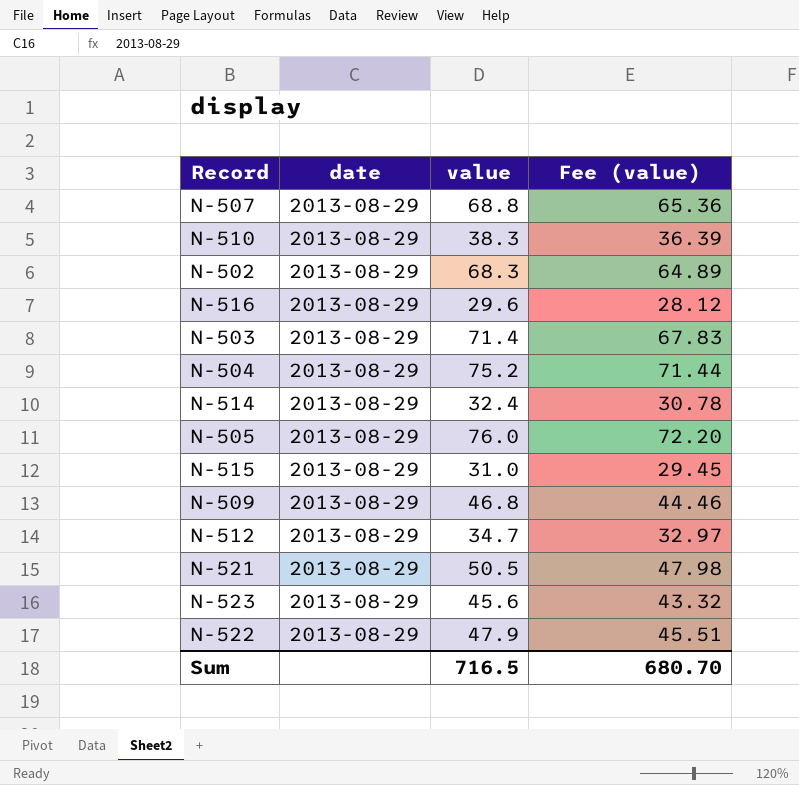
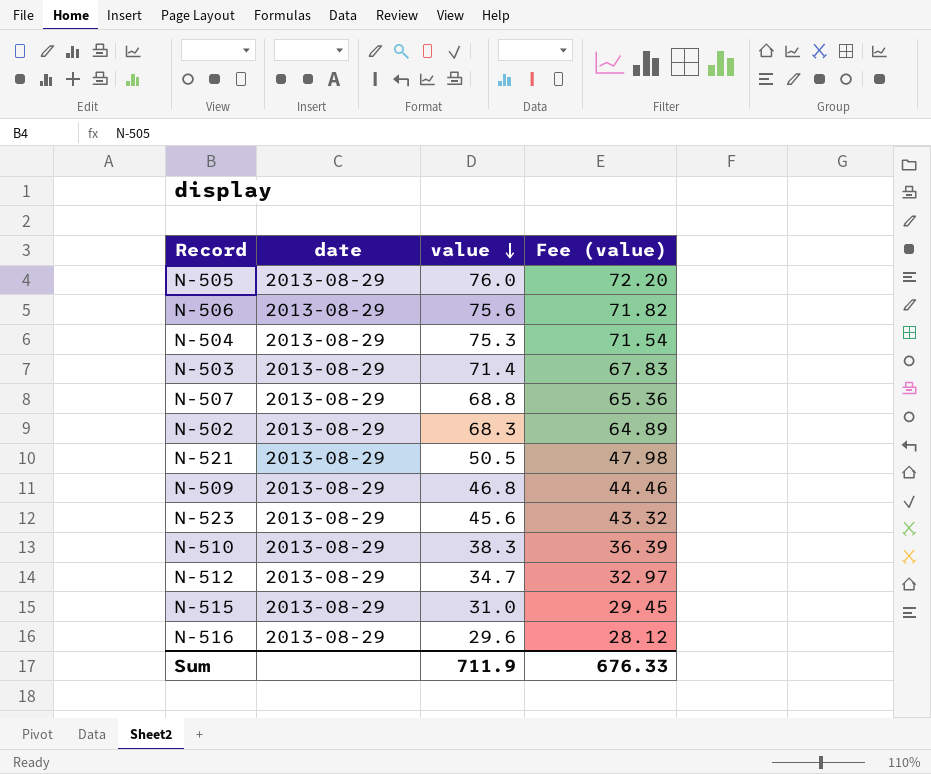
row order: none -> value descending
row N-514: 2013-08-29 | 32.4 | 30.78 -> none
row N-522: 2013-08-29 | 47.9 | 45.51 -> none
row N-506: none -> 2013-08-29 | 75.6 | 71.82
N-504 | value: 75.2 -> 75.3
N-504 | Fee (value): 71.44 -> 71.54
Sum | value: 716.5 -> 711.9
Sum | Fee (value): 680.70 -> 676.33

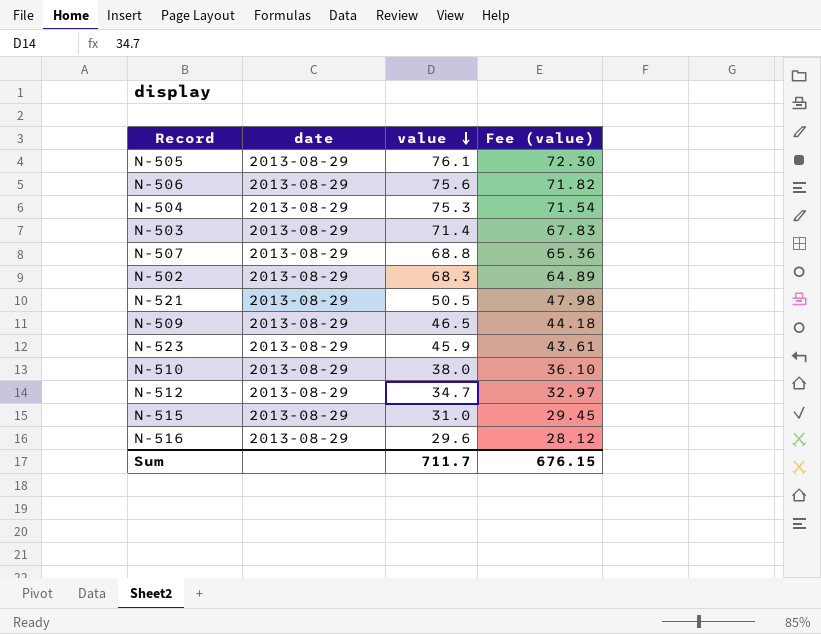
N-505 | value: 76.0 -> 76.1
N-505 | Fee (value): 72.20 -> 72.30
N-509 | value: 46.8 -> 46.5
N-509 | Fee (value): 44.46 -> 44.18
N-523 | value: 45.6 -> 45.9
N-523 | Fee (value): 43.32 -> 43.61
N-510 | value: 38.3 -> 38.0
N-510 | Fee (value): 36.39 -> 36.10
Sum | value: 711.9 -> 711.7
Sum | Fee (value): 676.33 -> 676.15

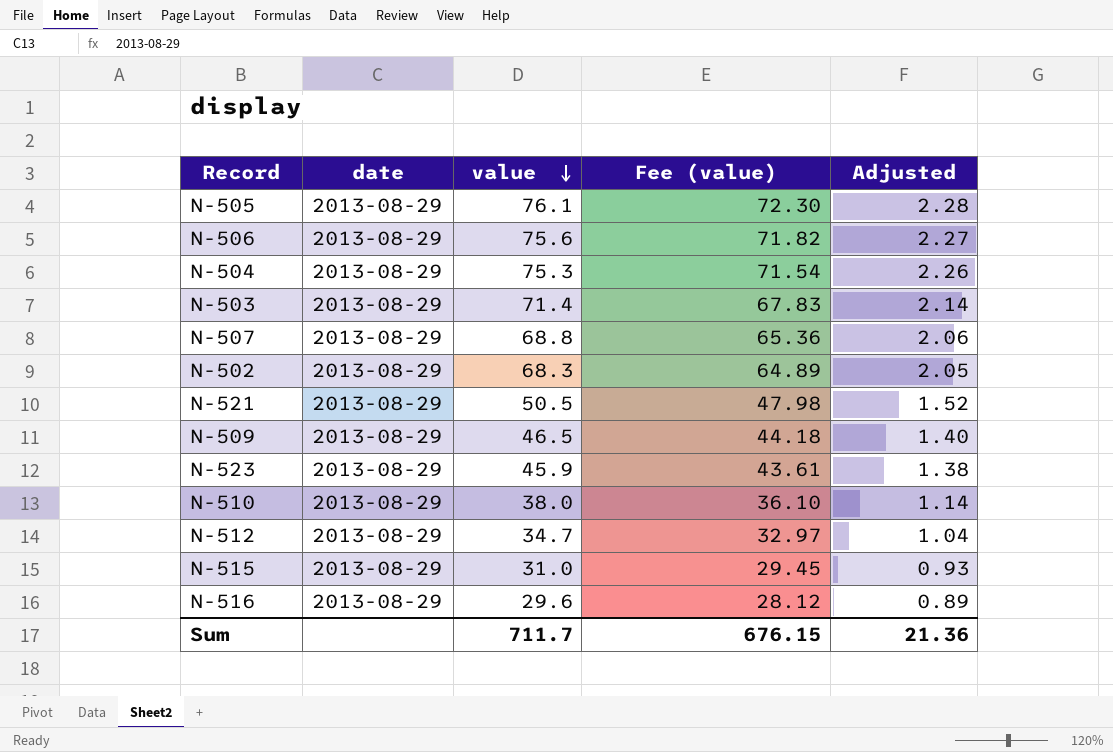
column Adjusted | formula: none -> [value] * 0.03

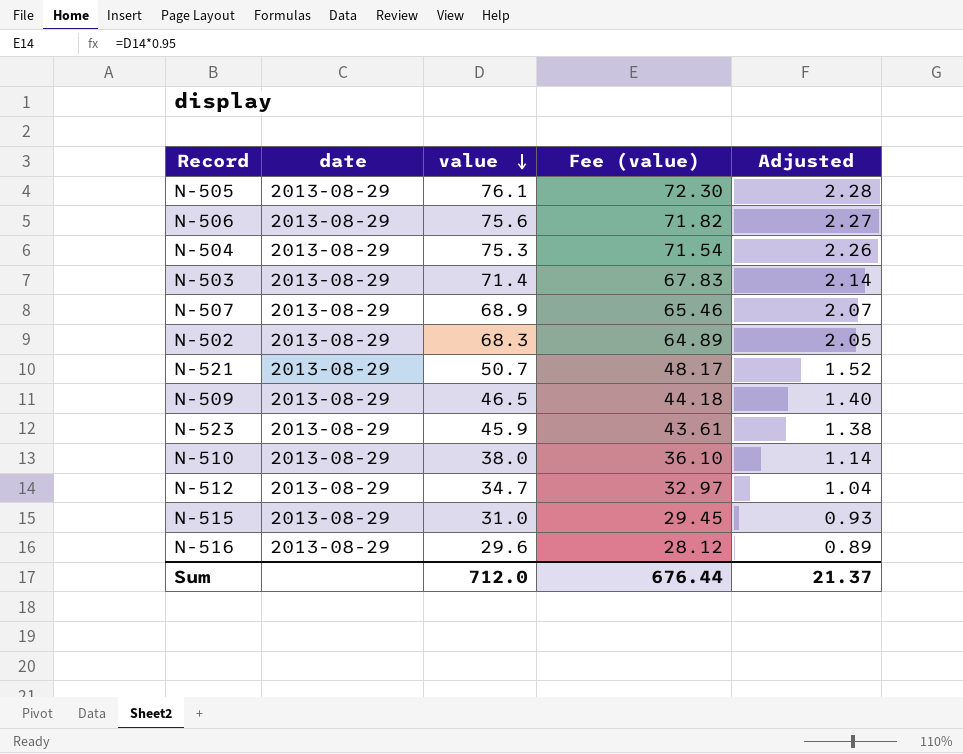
N-507 | value: 68.8 -> 68.9
N-507 | Fee (value): 65.36 -> 65.46
N-507 | Adjusted: 2.06 -> 2.07
N-521 | value: 50.5 -> 50.7
N-521 | Fee (value): 47.98 -> 48.17
Sum | value: 711.7 -> 712.0
Sum | Fee (value): 676.15 -> 676.44
Sum | Adjusted: 21.36 -> 21.37

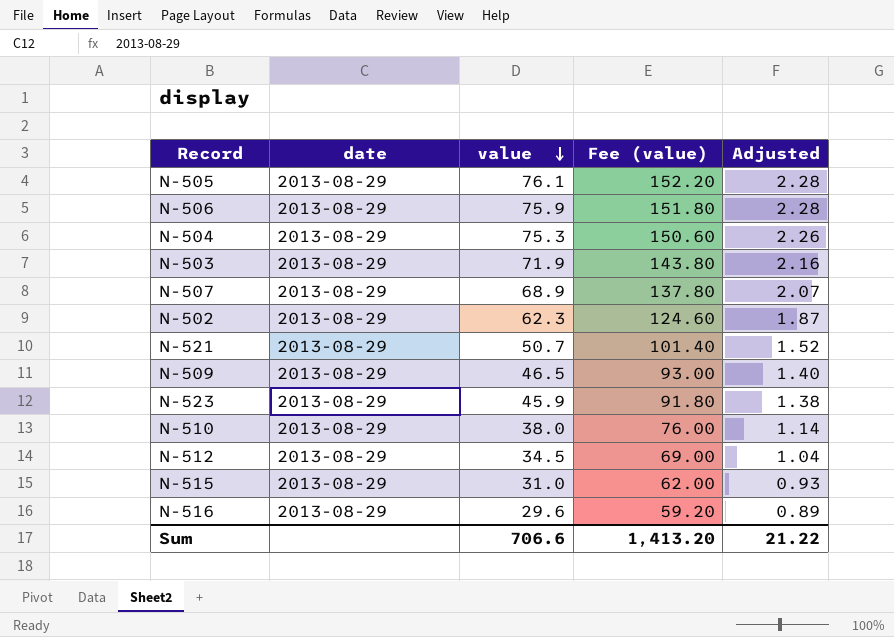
column Fee (value) | formula: [value] * 0.95 -> [value] * 2
N-506 | value: 75.6 -> 75.9
N-506 | Adjusted: 2.27 -> 2.28
N-503 | value: 71.4 -> 71.9
N-503 | Adjusted: 2.14 -> 2.16
N-502 | value: 68.3 -> 62.3
N-502 | Adjusted: 2.05 -> 1.87
N-512 | value: 34.7 -> 34.5
Sum | value: 712.0 -> 706.6
Sum | Fee (value): 676.44 -> 1,413.20
Sum | Adjusted: 21.37 -> 21.22

